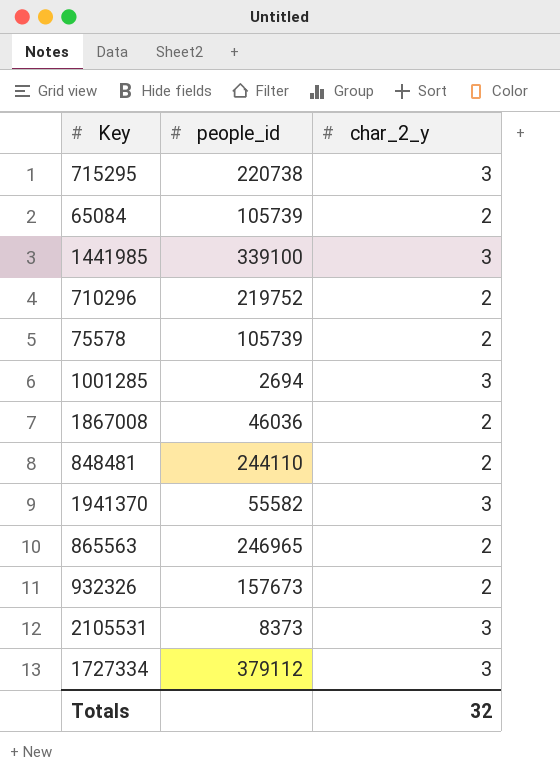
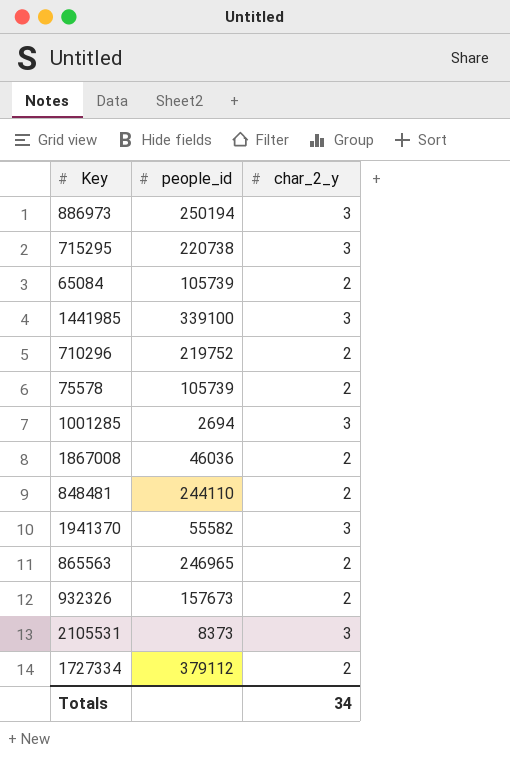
row 886973: none -> 250194 | 3
1727334 | char_2_y: 3 -> 2
Totals | char_2_y: 32 -> 34

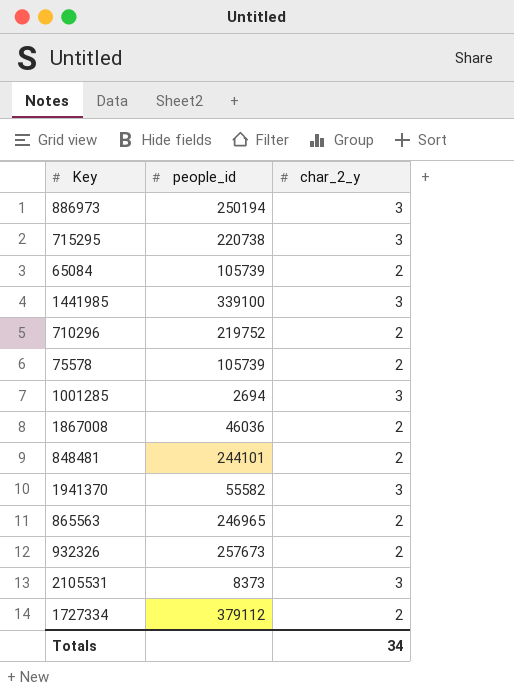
848481 | people_id: 244110 -> 244101
932326 | people_id: 157673 -> 257673

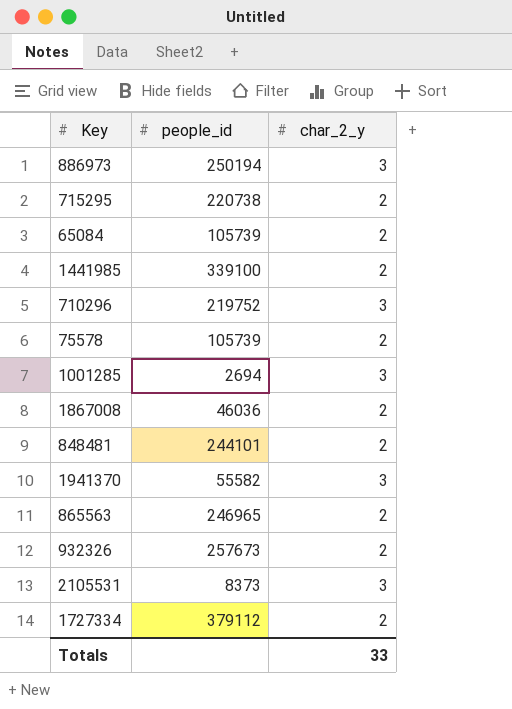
715295 | char_2_y: 3 -> 2
1441985 | char_2_y: 3 -> 2
710296 | char_2_y: 2 -> 3
Totals | char_2_y: 34 -> 33

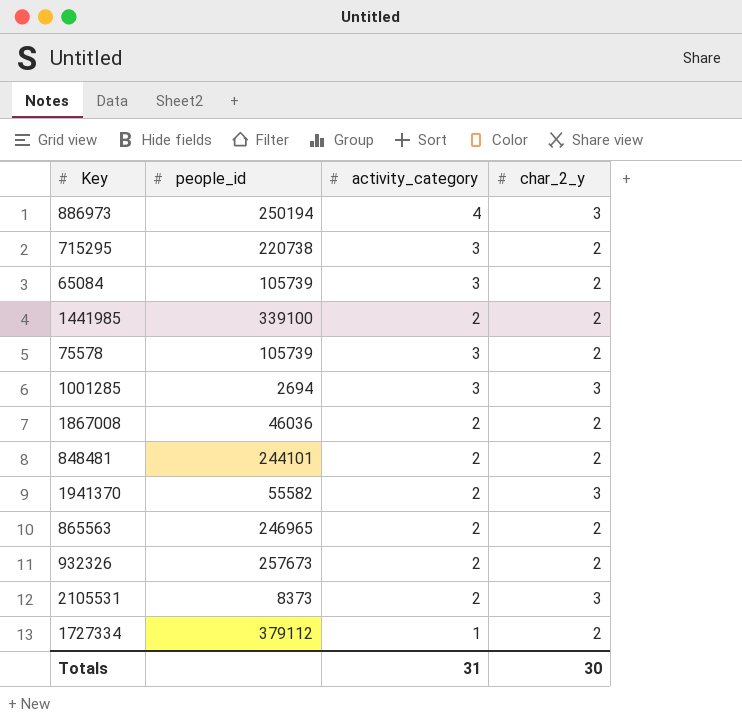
column activity_category | position: none -> 3
row 710296: 219752 | 3 -> none
Totals | char_2_y: 33 -> 30

